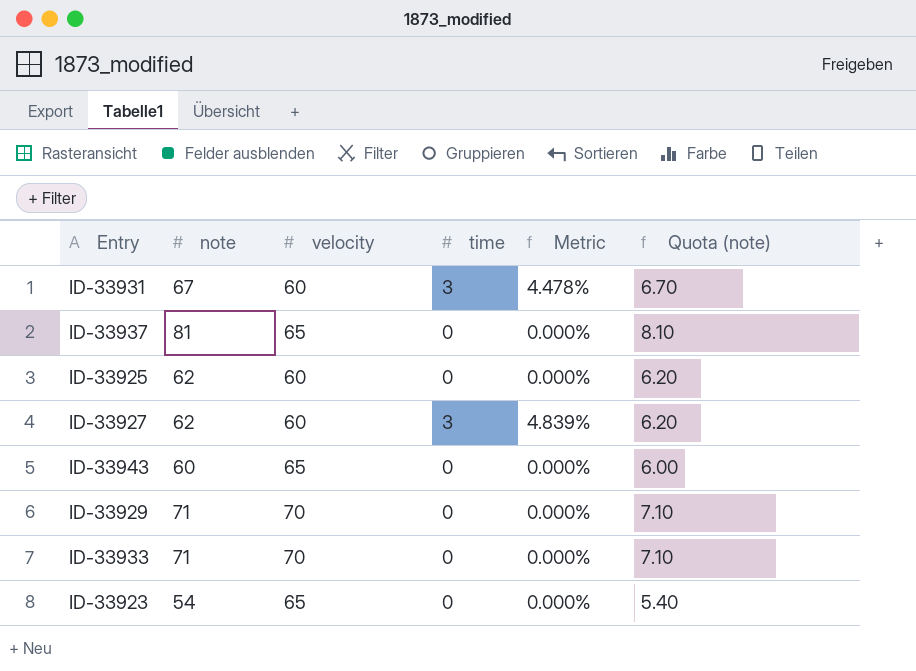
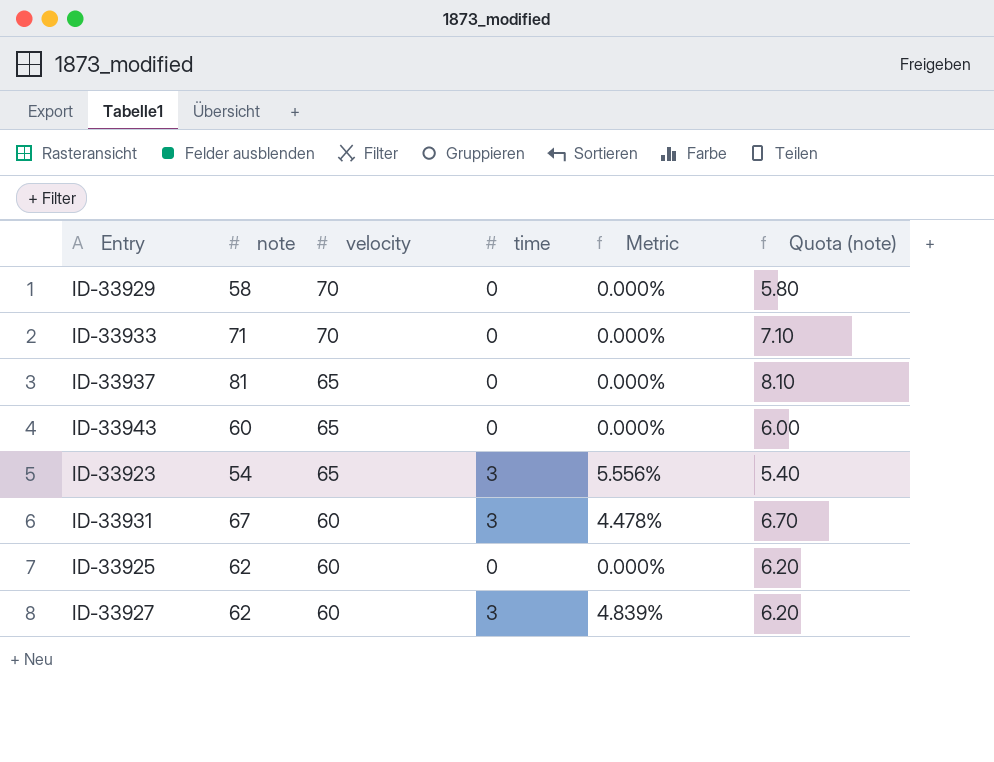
row order: none -> velocity descending
ID-33929 | note: 71 -> 58
ID-33929 | Quota (note): 7.10 -> 5.80
ID-33923 | time: 0 -> 3
ID-33923 | Metric: 0.000% -> 5.556%

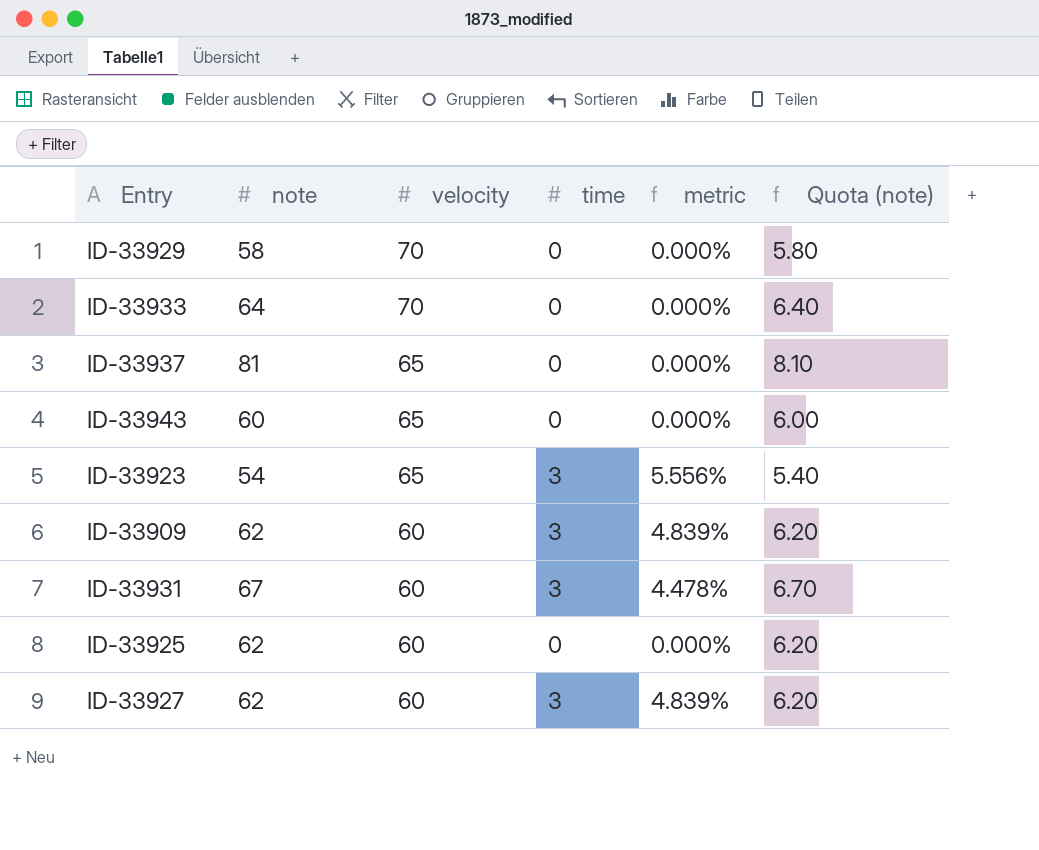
column name: Metric -> metric
ID-33933 | note: 71 -> 64
ID-33933 | Quota (note): 7.10 -> 6.40
row ID-33909: none -> 62 | 60 | 3 | 4.839% | 6.20

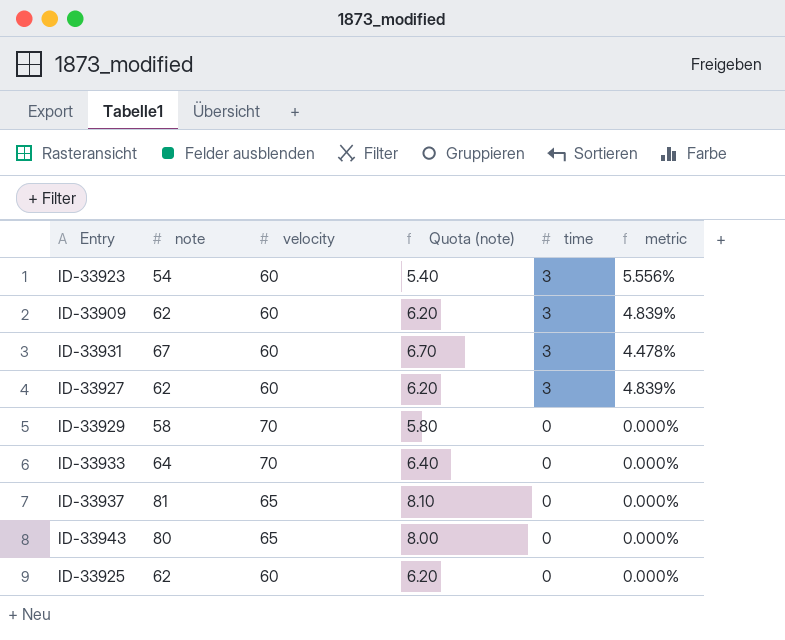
row order: velocity descending -> time descending
column Quota (note) | position: 6 -> 4
ID-33923 | velocity: 65 -> 60
ID-33943 | note: 60 -> 80
ID-33943 | Quota (note): 6.00 -> 8.00

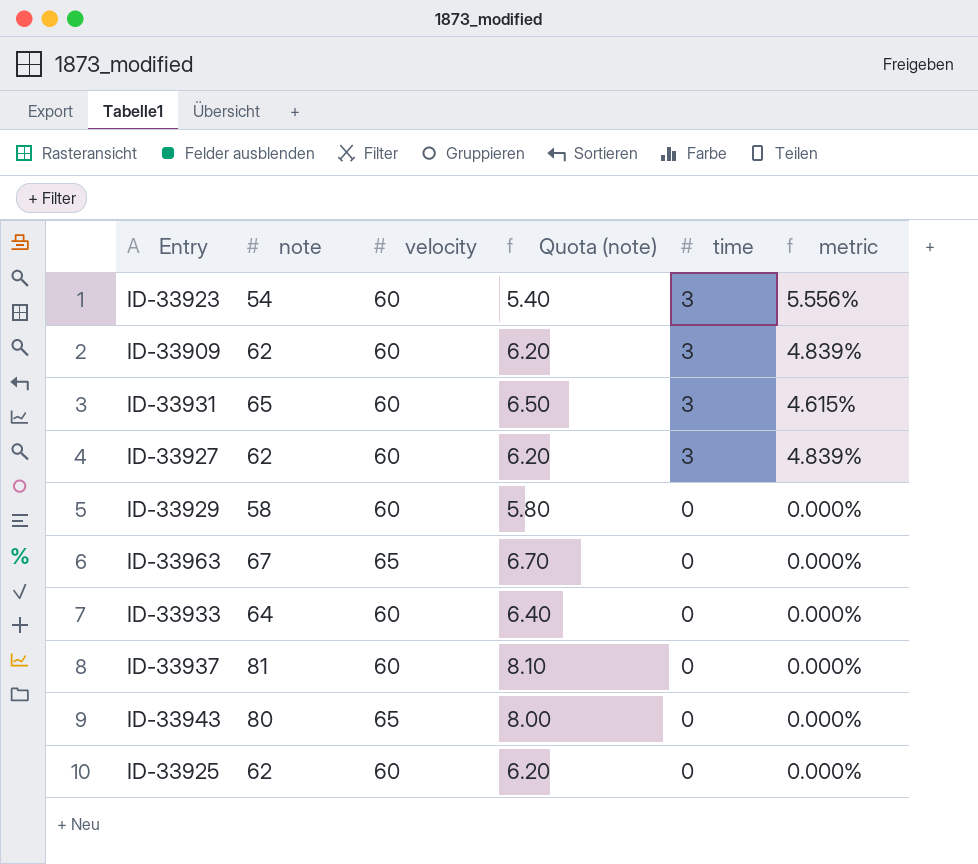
ID-33931 | note: 67 -> 65
ID-33931 | Quota (note): 6.70 -> 6.50
ID-33931 | metric: 4.478% -> 4.615%
ID-33929 | velocity: 70 -> 60
row ID-33963: none -> 67 | 65 | 6.70 | 0 | 0.000%
ID-33933 | velocity: 70 -> 60
ID-33937 | velocity: 65 -> 60

